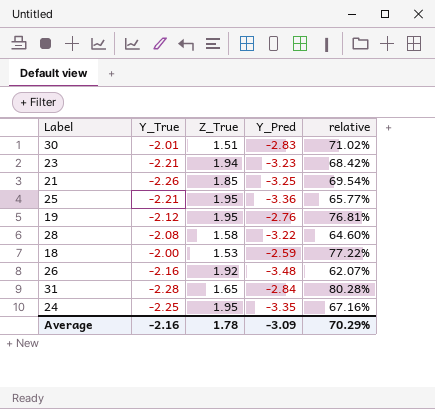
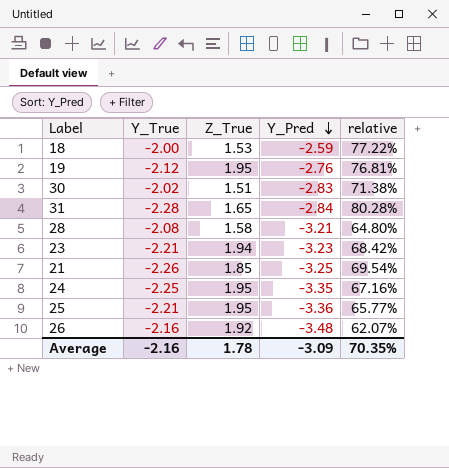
row order: none -> Y_Pred descending
30 | Y_True: -2.01 -> -2.02
30 | relative: 71.02% -> 71.38%
28 | Y_Pred: -3.22 -> -3.21
28 | relative: 64.60% -> 64.80%
Average | relative: 70.29% -> 70.35%

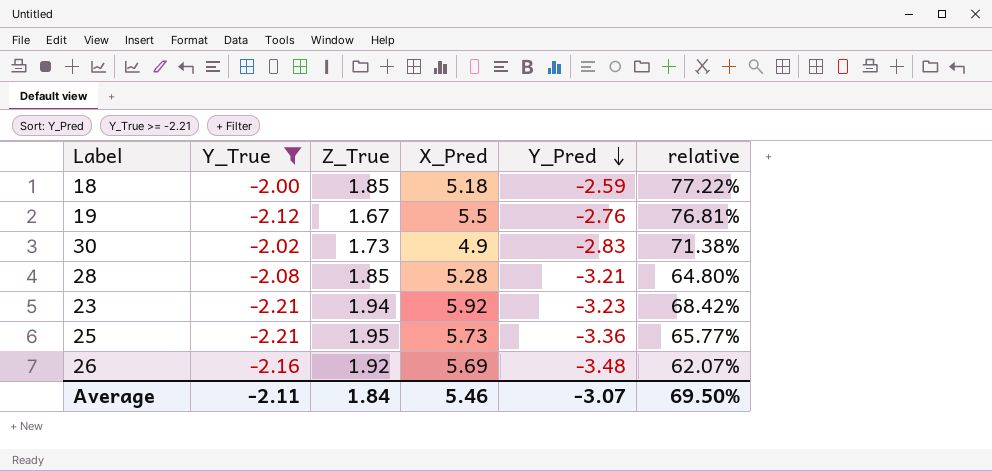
filter: none -> Y_True >= -2.21
column X_Pred | position: none -> 4
18 | Z_True: 1.53 -> 1.85
19 | Z_True: 1.95 -> 1.67
30 | Z_True: 1.51 -> 1.73
28 | Z_True: 1.58 -> 1.85
Average | Y_True: -2.16 -> -2.11
Average | Z_True: 1.78 -> 1.84
Average | Y_Pred: -3.09 -> -3.07
Average | relative: 70.35% -> 69.50%

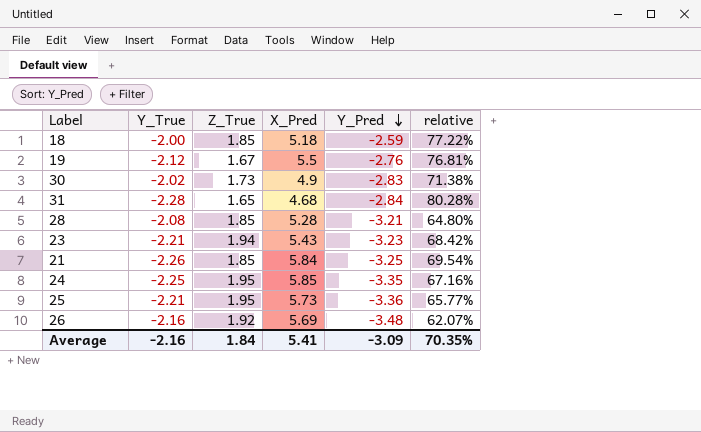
filter: Y_True >= -2.21 -> none
23 | X_Pred: 5.92 -> 5.43
Average | Y_True: -2.11 -> -2.16
Average | X_Pred: 5.46 -> 5.41
Average | Y_Pred: -3.07 -> -3.09
Average | relative: 69.50% -> 70.35%

